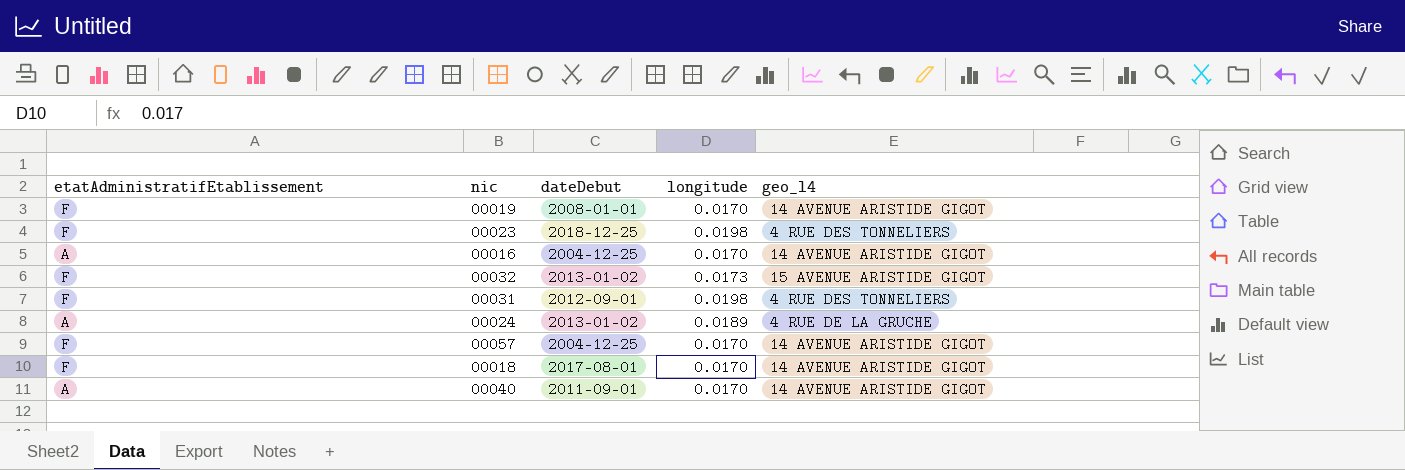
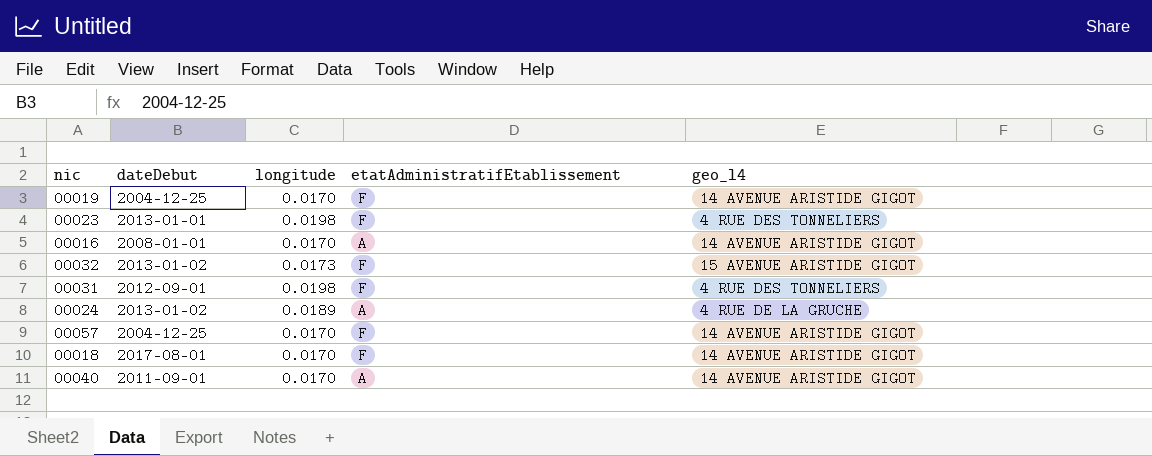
column etatAdministratifEtablissement | position: 1 -> 4
00019 | dateDebut: 2008-01-01 -> 2004-12-25
00023 | dateDebut: 2018-12-25 -> 2013-01-01
00016 | dateDebut: 2004-12-25 -> 2008-01-01

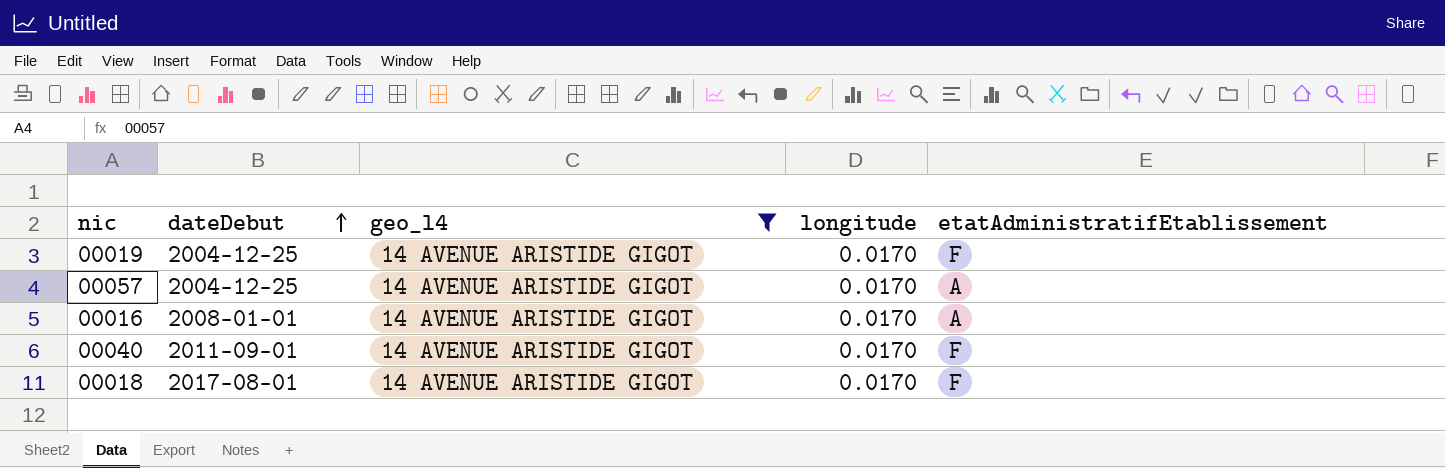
filter: none -> geo_l4 = 14 AVENUE ARISTIDE GIGOT
row order: none -> dateDebut ascending
column geo_l4 | position: 5 -> 3
00057 | etatAdministratifEtablissement: F -> A
00040 | etatAdministratifEtablissement: A -> F

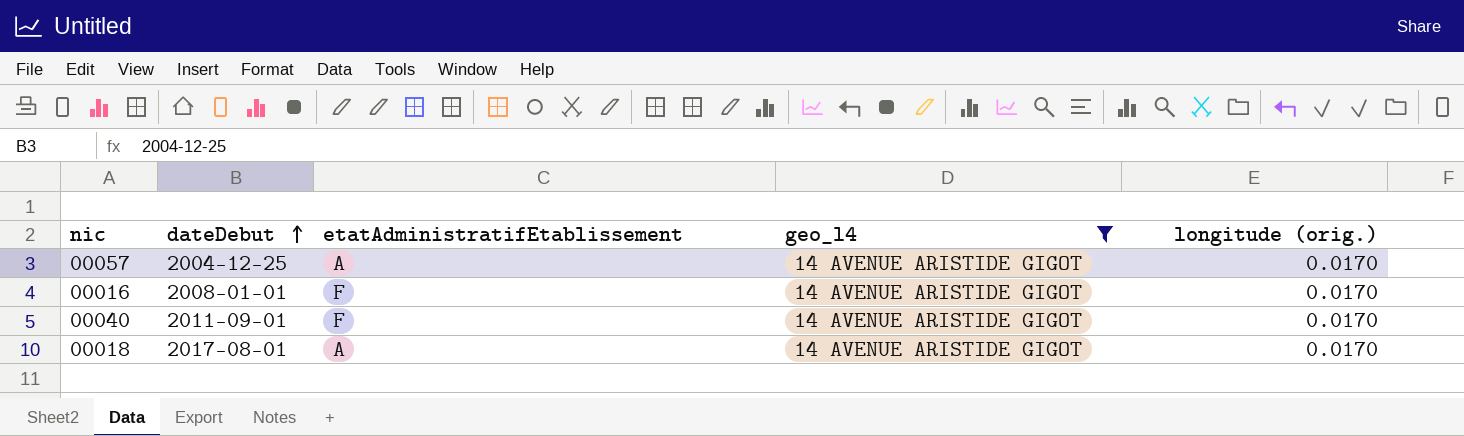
column etatAdministratifEtablissement | position: 5 -> 3
column name: longitude -> longitude (orig.)
row 00019: 2004-12-25 | 14 AVENUE ARISTIDE GIGOT | 0.0170 | F -> none
00016 | etatAdministratifEtablissement: A -> F
00018 | etatAdministratifEtablissement: F -> A

